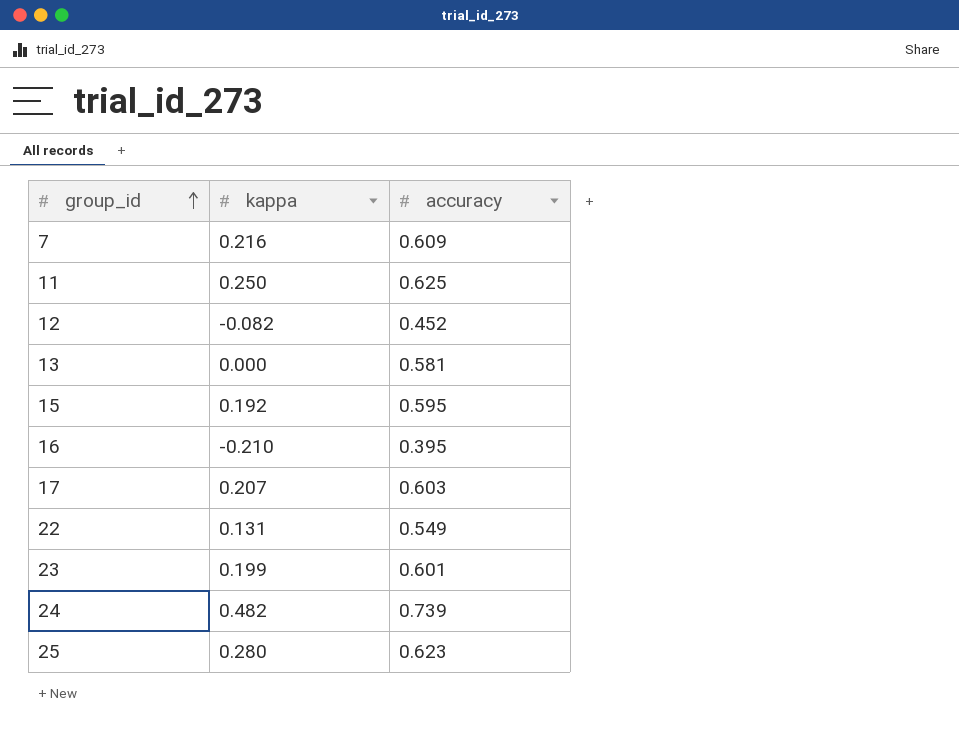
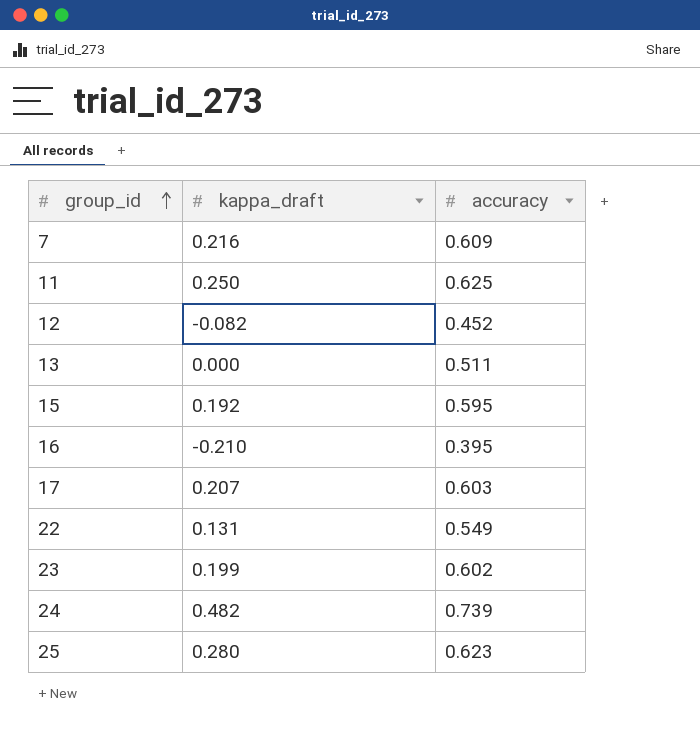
column name: kappa -> kappa_draft
13 | accuracy: 0.581 -> 0.511
23 | accuracy: 0.601 -> 0.602

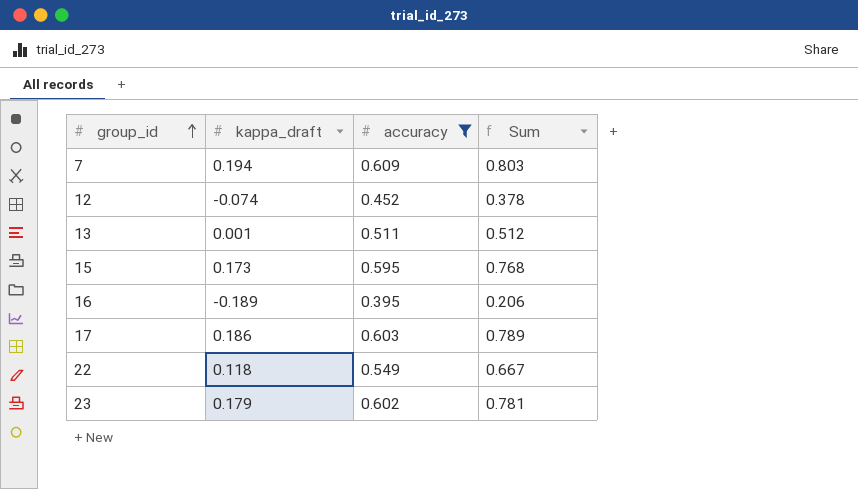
filter: none -> accuracy <= 0.609
column Sum | formula: none -> [kappa_draft] + [accuracy]
7 | kappa_draft: 0.216 -> 0.194
12 | kappa_draft: -0.082 -> -0.074
13 | kappa_draft: 0.000 -> 0.001
15 | kappa_draft: 0.192 -> 0.173
16 | kappa_draft: -0.210 -> -0.189
17 | kappa_draft: 0.207 -> 0.186
22 | kappa_draft: 0.131 -> 0.118
23 | kappa_draft: 0.199 -> 0.179

